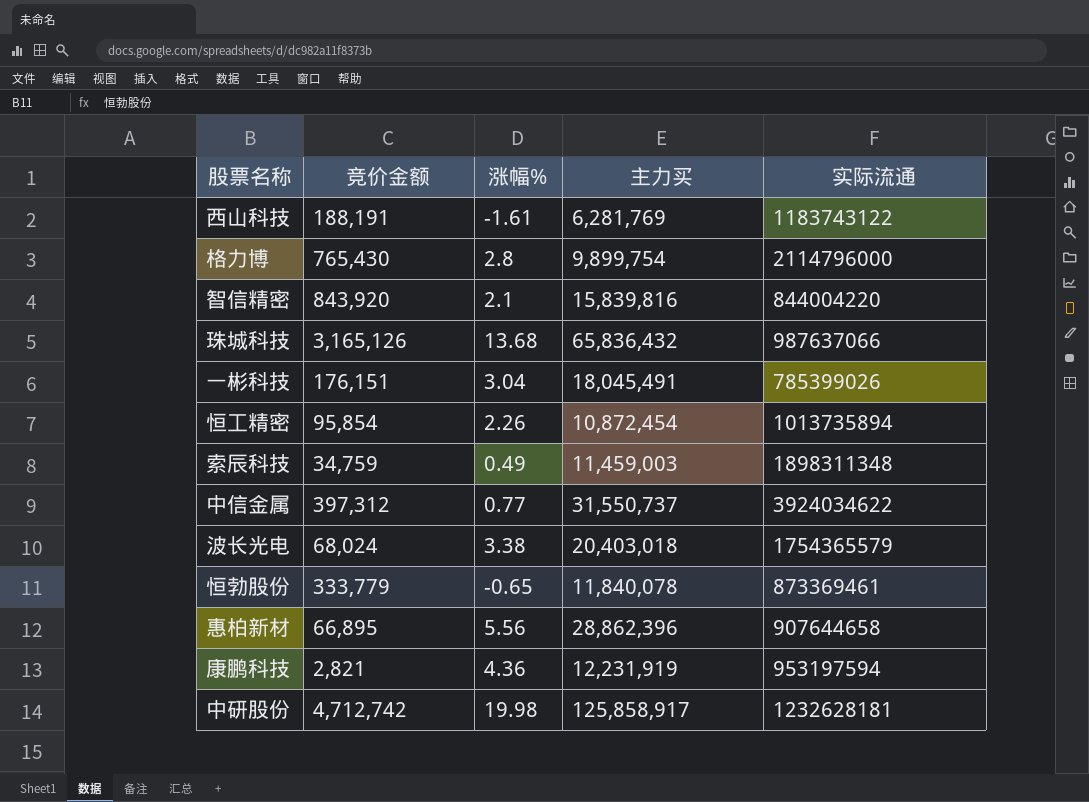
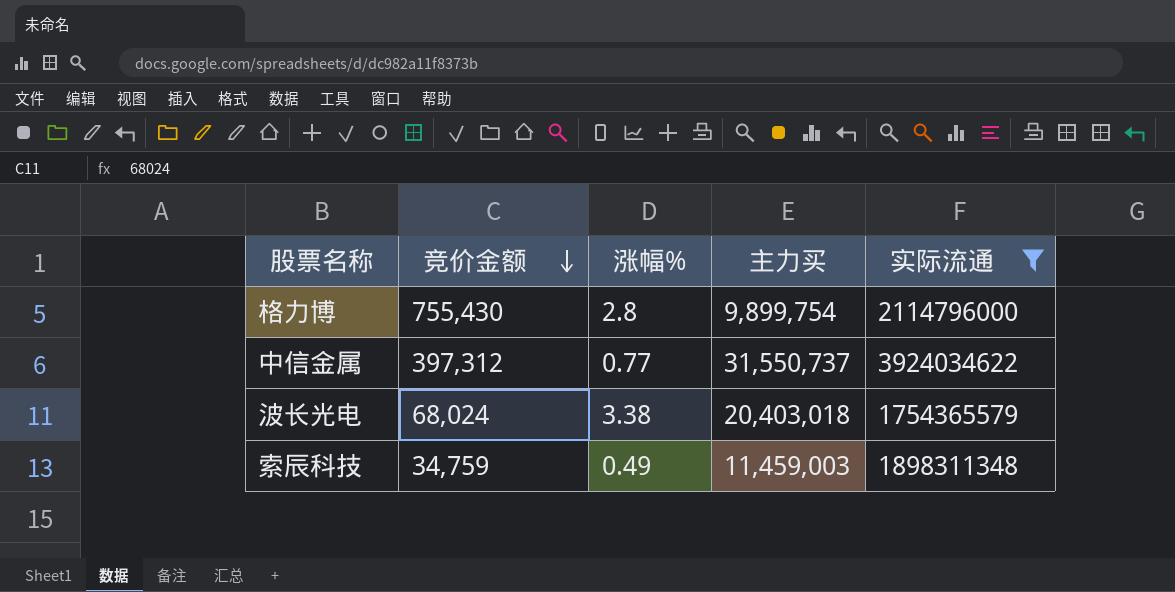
filter: none -> 实际流通 >= 1754365579
row order: none -> 竞价金额 descending
格力博 | 竞价金额: 765,430 -> 755,430

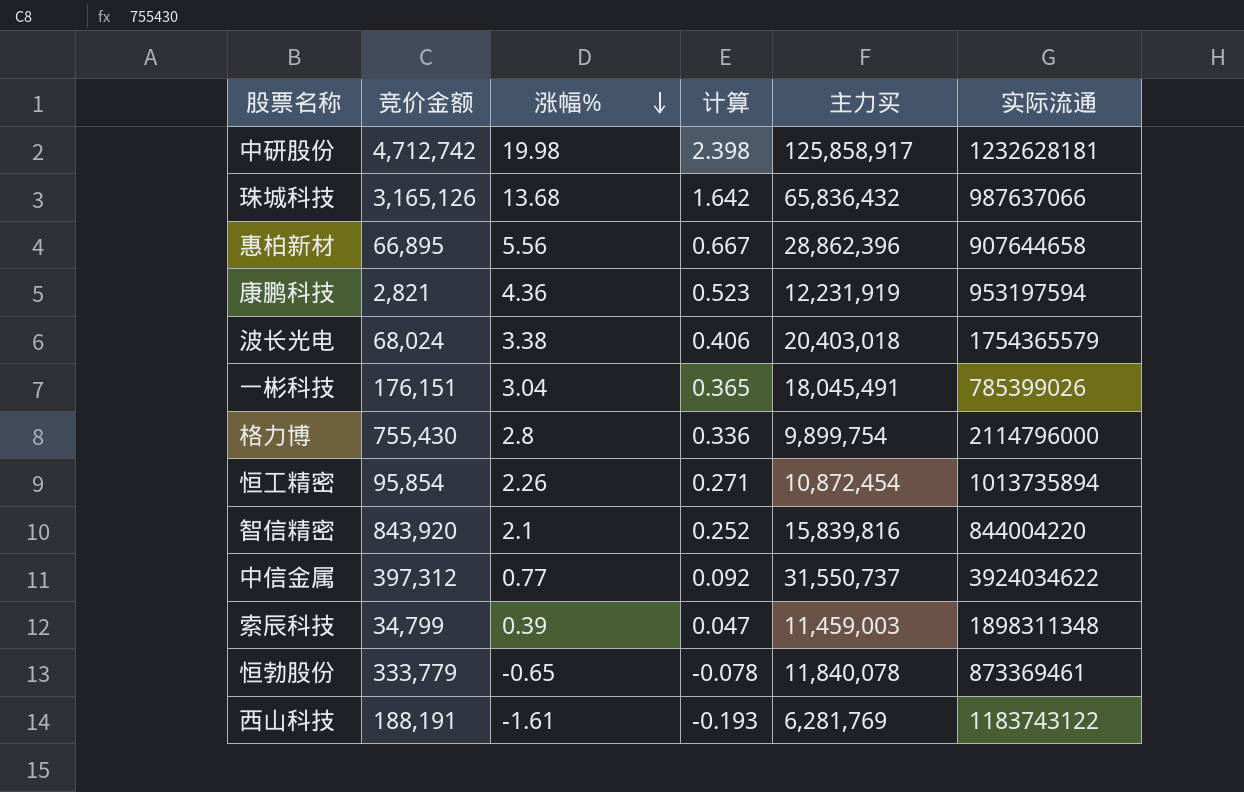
filter: 实际流通 >= 1754365579 -> none
row order: 竞价金额 descending -> 涨幅% descending
column 计算 | formula: none -> [涨幅%] * 0.12
索辰科技 | 竞价金额: 34,759 -> 34,799
索辰科技 | 涨幅%: 0.49 -> 0.39

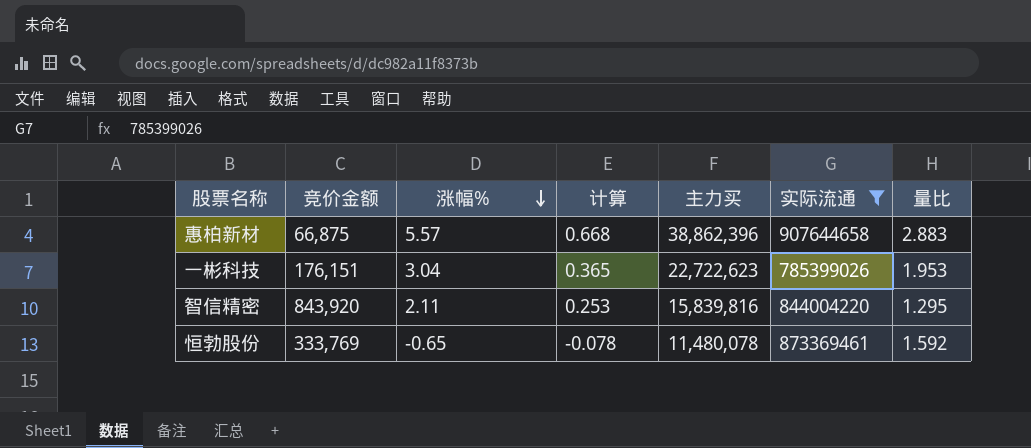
filter: none -> 实际流通 <= 907644658
column 量比 | position: none -> 7
惠柏新材 | 竞价金额: 66,895 -> 66,875
惠柏新材 | 涨幅%: 5.56 -> 5.57
惠柏新材 | 计算: 0.667 -> 0.668
惠柏新材 | 主力买: 28,862,396 -> 38,862,396
一彬科技 | 主力买: 18,045,491 -> 22,722,623
智信精密 | 涨幅%: 2.1 -> 2.11
智信精密 | 计算: 0.252 -> 0.253
恒勃股份 | 竞价金额: 333,779 -> 333,769
恒勃股份 | 主力买: 11,840,078 -> 11,480,078

